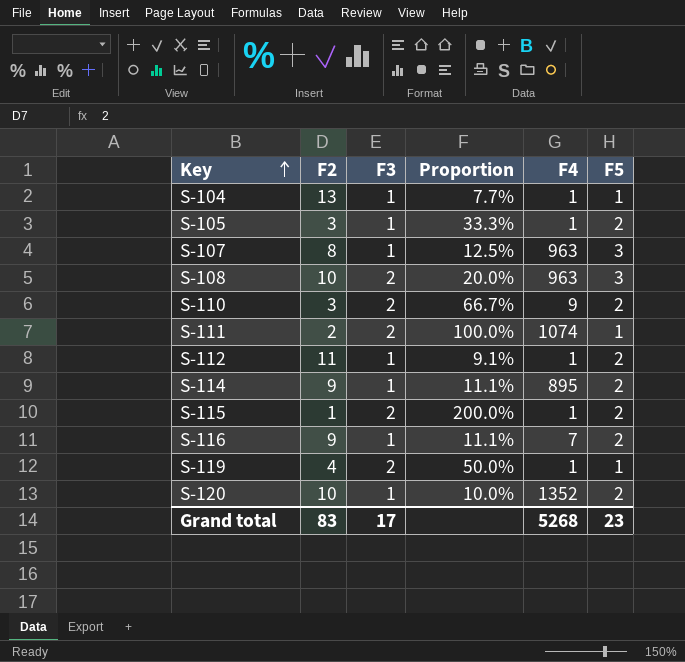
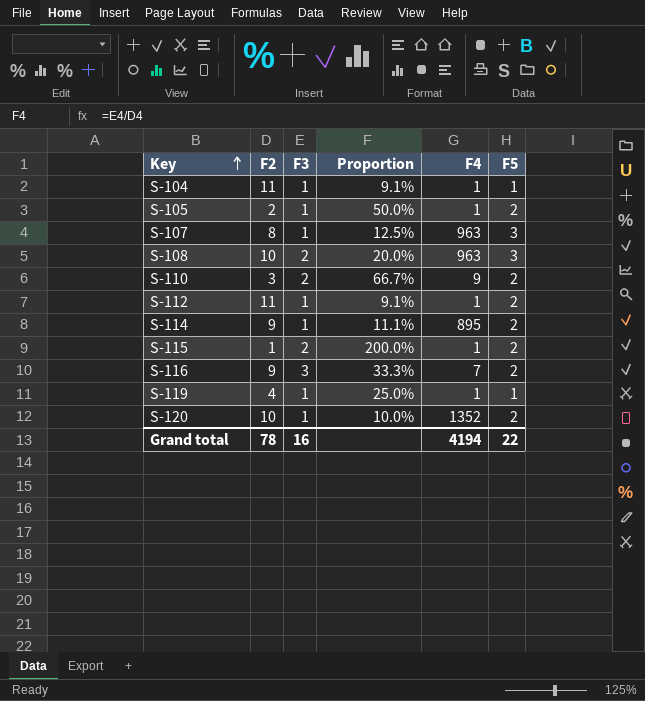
row S-111: 2 | 2 | 100.0% | 1074 | 1 -> none
S-104 | F2: 13 -> 11
S-104 | Proportion: 7.7% -> 9.1%
S-105 | F2: 3 -> 2
S-105 | Proportion: 33.3% -> 50.0%
S-116 | F3: 1 -> 3
S-116 | Proportion: 11.1% -> 33.3%
S-119 | F3: 2 -> 1
S-119 | Proportion: 50.0% -> 25.0%
Grand total | F2: 83 -> 78
Grand total | F3: 17 -> 16
Grand total | F4: 5268 -> 4194
Grand total | F5: 23 -> 22

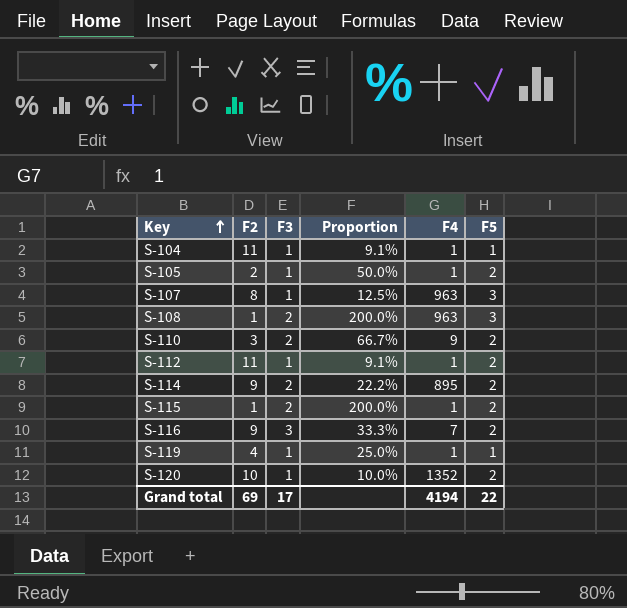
S-108 | F2: 10 -> 1
S-108 | Proportion: 20.0% -> 200.0%
S-114 | F3: 1 -> 2
S-114 | Proportion: 11.1% -> 22.2%
Grand total | F2: 78 -> 69
Grand total | F3: 16 -> 17

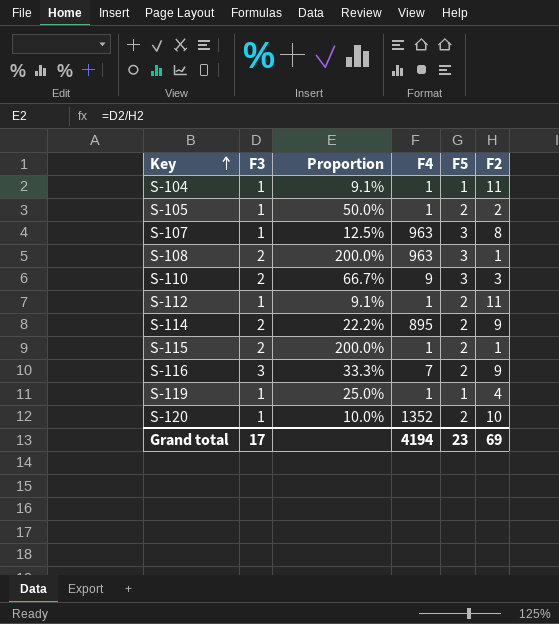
column F2 | position: 2 -> 6
S-110 | F5: 2 -> 3
Grand total | F5: 22 -> 23

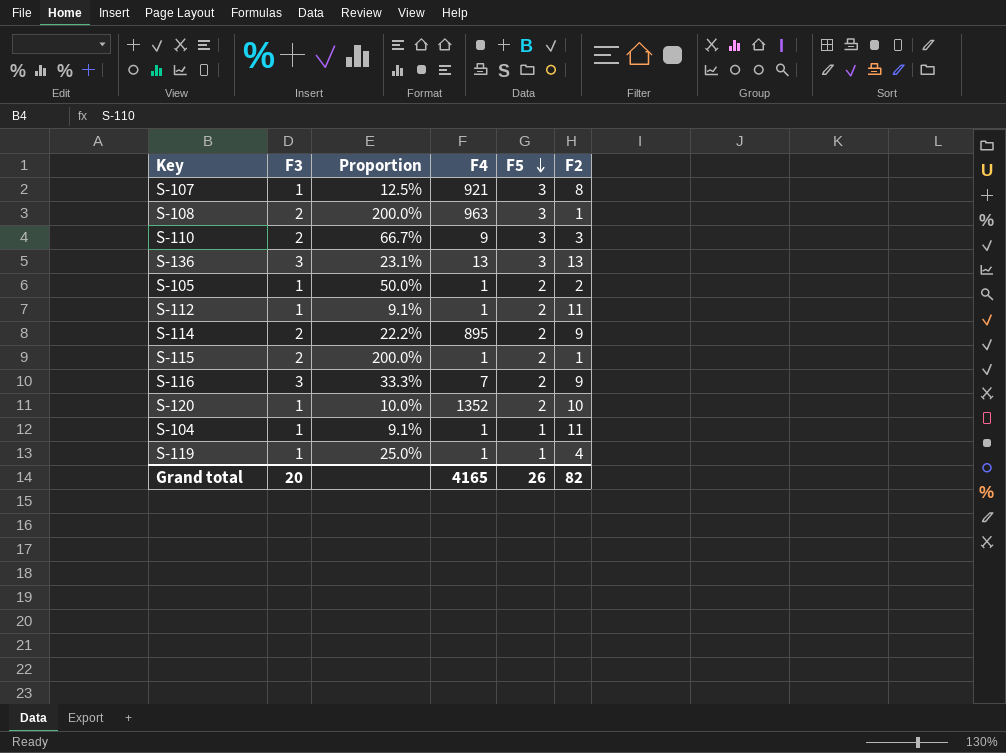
row order: Key ascending -> F5 descending
S-107 | F4: 963 -> 921
row S-136: none -> 3 | 23.1% | 13 | 3 | 13
Grand total | F3: 17 -> 20
Grand total | F4: 4194 -> 4165
Grand total | F5: 23 -> 26
Grand total | F2: 69 -> 82

